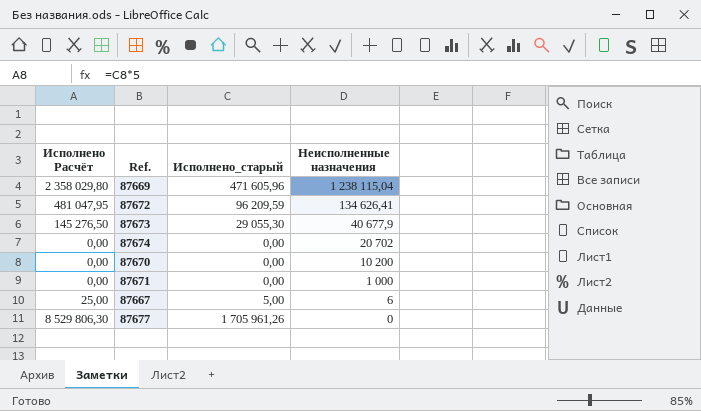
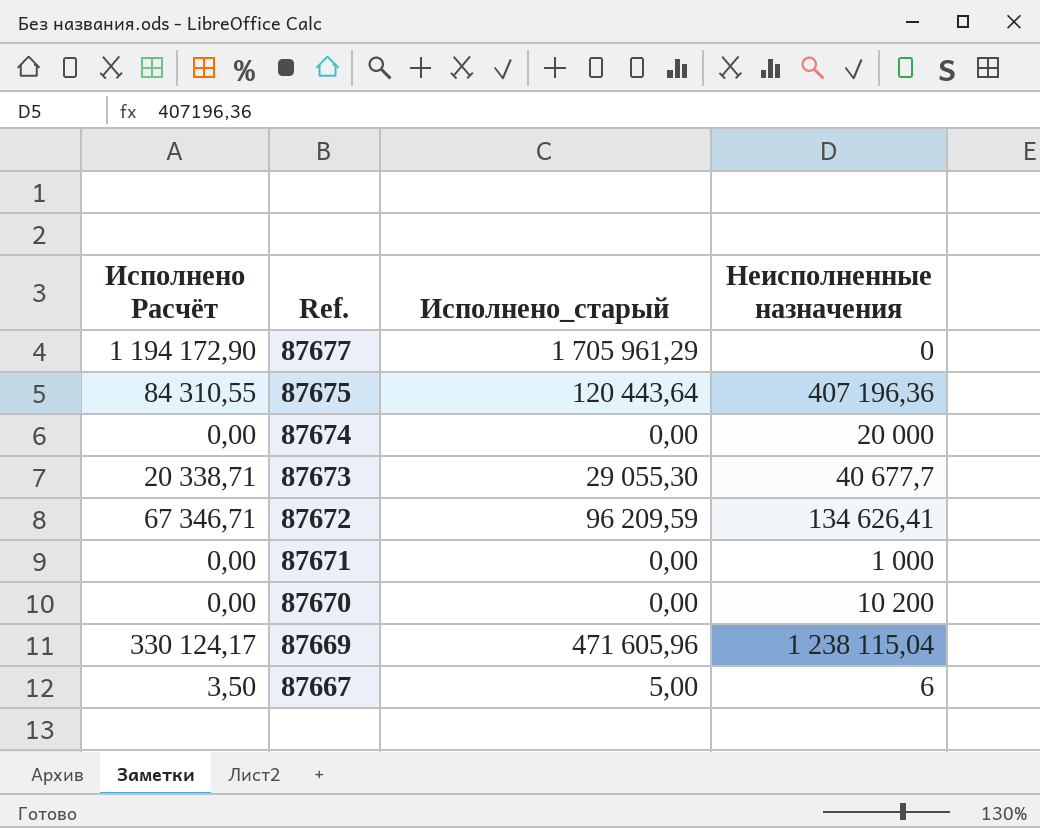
row order: Неисполненные назначения descending -> Ref. descending
column Исполнено Расчёт | formula: [Исполнено_старый] * 5 -> [Исполнено_старый] * 0,7
87677 | Исполнено_старый: 1 705 961,26 -> 1 705 961,29
row 87675: none -> 84 310,55 | 120 443,64 | 407 196,36
87674 | Неисполненные назначения: 20 702 -> 20 000
87673 | Неисполненные назначения: 40 677,9 -> 40 677,7

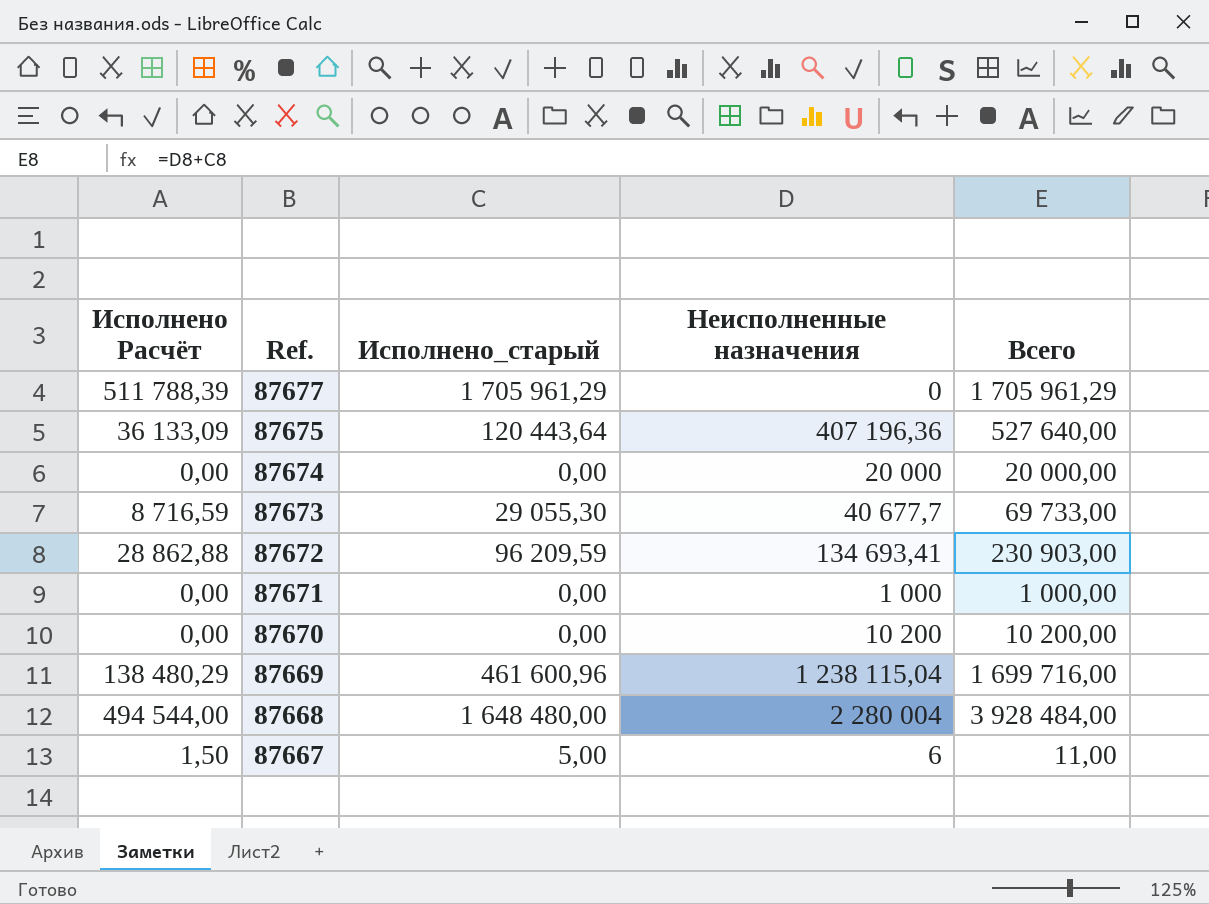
column Исполнено Расчёт | formula: [Исполнено_старый] * 0,7 -> [Исполнено_старый] * 0,3
column Всего | formula: none -> [Исполнено_старый] + [Неисполненные назначения]
87672 | Неисполненные назначения: 134 626,41 -> 134 693,41
87669 | Исполнено_старый: 471 605,96 -> 461 600,96
row 87668: none -> 494 544,00 | 1 648 480,00 | 2 280 004 | 3 928 484,00

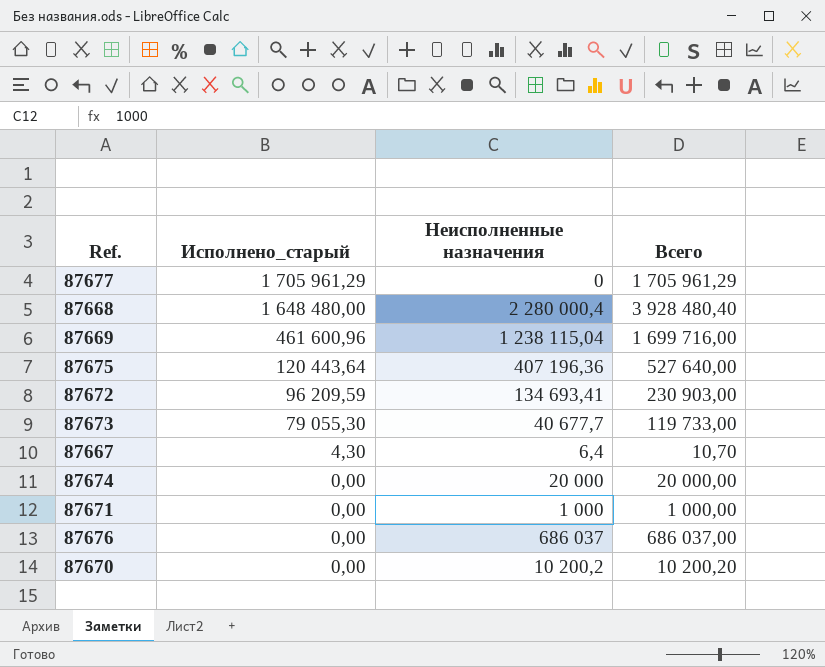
row order: Ref. descending -> Исполнено_старый descending
column Исполнено Расчёт | formula: [Исполнено_старый] * 0,3 -> none
87668 | Неисполненные назначения: 2 280 004 -> 2 280 000,4
87668 | Всего: 3 928 484,00 -> 3 928 480,40
87673 | Исполнено_старый: 29 055,30 -> 79 055,30
87673 | Всего: 69 733,00 -> 119 733,00
87667 | Исполнено_старый: 5,00 -> 4,30
87667 | Неисполненные назначения: 6 -> 6,4
87667 | Всего: 11,00 -> 10,70
row 87676: none -> 0,00 | 686 037 | 686 037,00
87670 | Неисполненные назначения: 10 200 -> 10 200,2
87670 | Всего: 10 200,00 -> 10 200,20

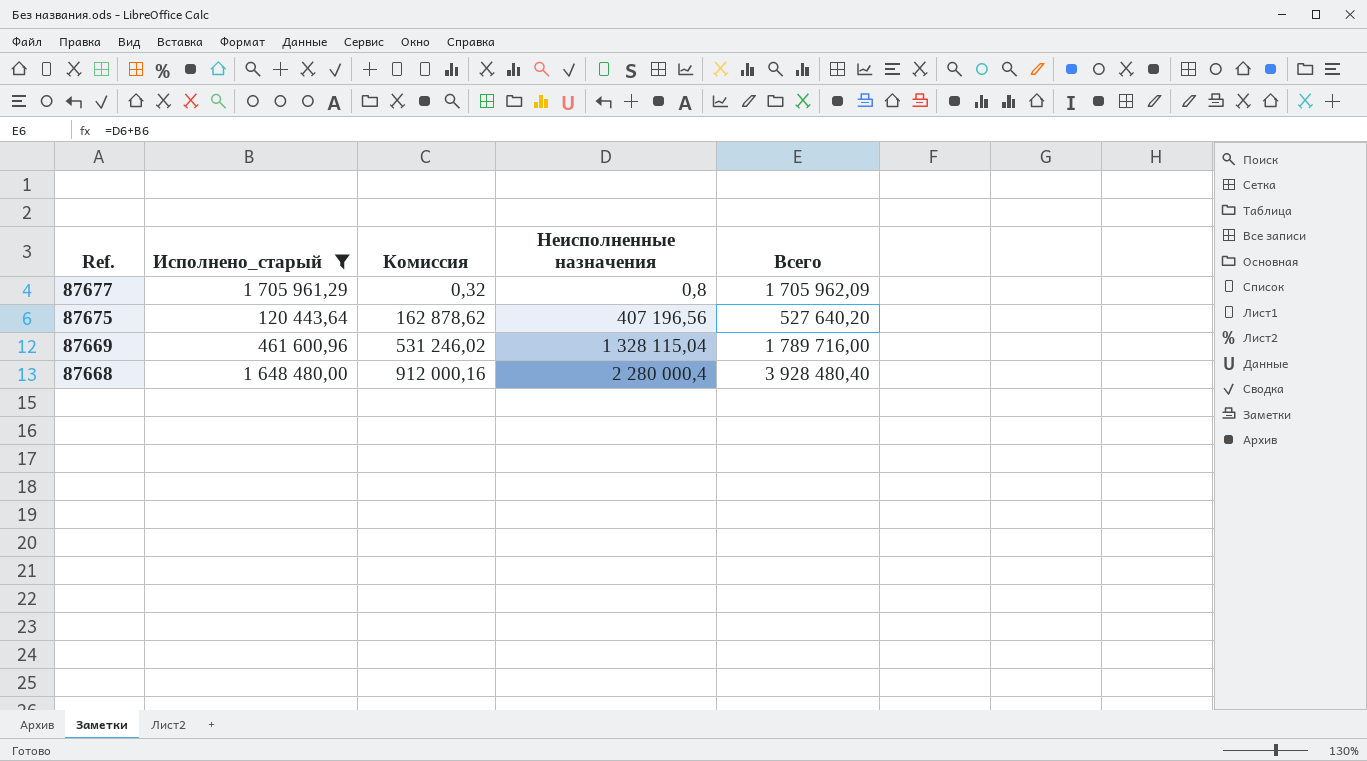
filter: none -> Исполнено_старый >= 120 443,64
row order: Исполнено_старый descending -> Ref. descending
column Комиссия | formula: none -> [Неисполненные назначения] * 0,4
87677 | Неисполненные назначения: 0 -> 0,8
87677 | Всего: 1 705 961,29 -> 1 705 962,09
87675 | Неисполненные назначения: 407 196,36 -> 407 196,56
87675 | Всего: 527 640,00 -> 527 640,20
87669 | Неисполненные назначения: 1 238 115,04 -> 1 328 115,04
87669 | Всего: 1 699 716,00 -> 1 789 716,00

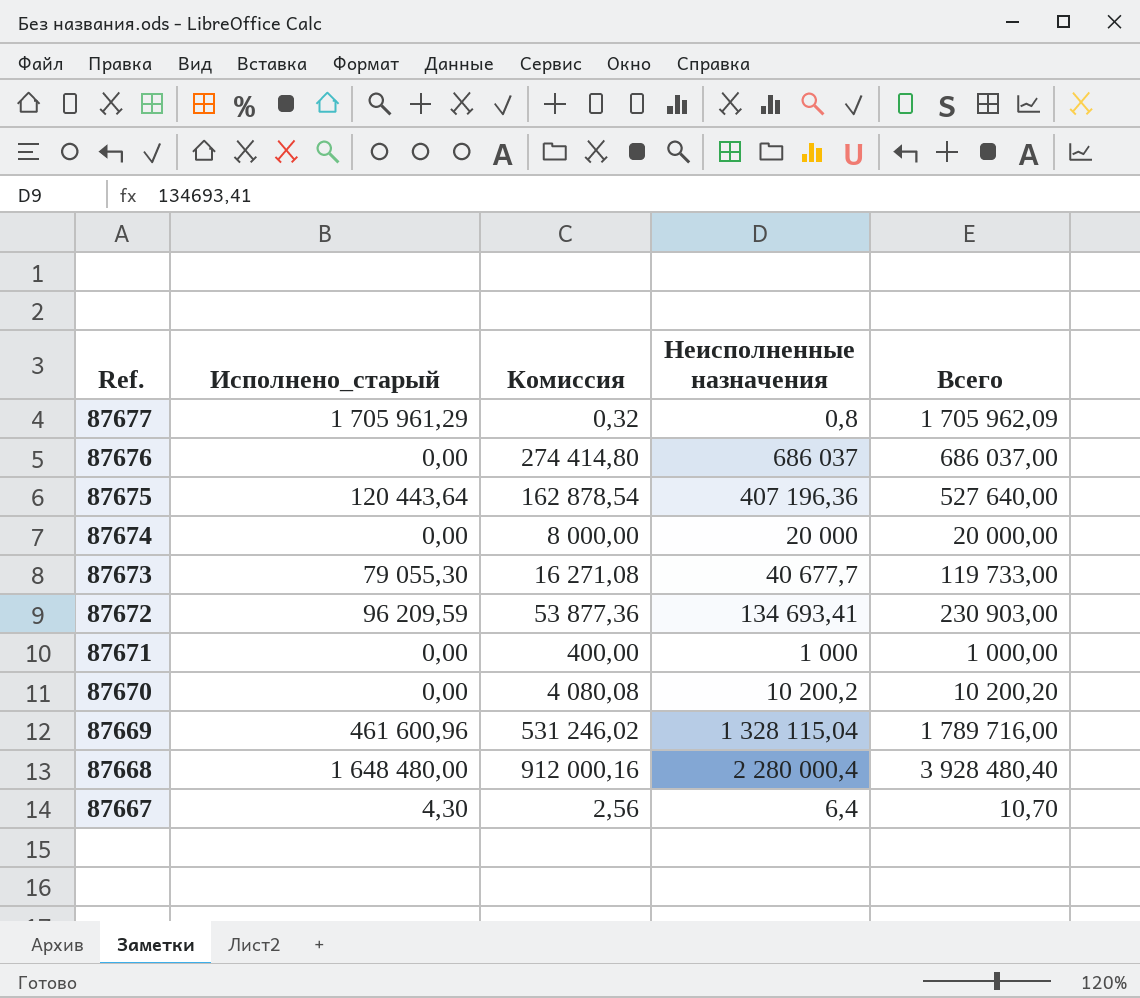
filter: Исполнено_старый >= 120 443,64 -> none
87675 | Комиссия: 162 878,62 -> 162 878,54
87675 | Неисполненные назначения: 407 196,56 -> 407 196,36
87675 | Всего: 527 640,20 -> 527 640,00

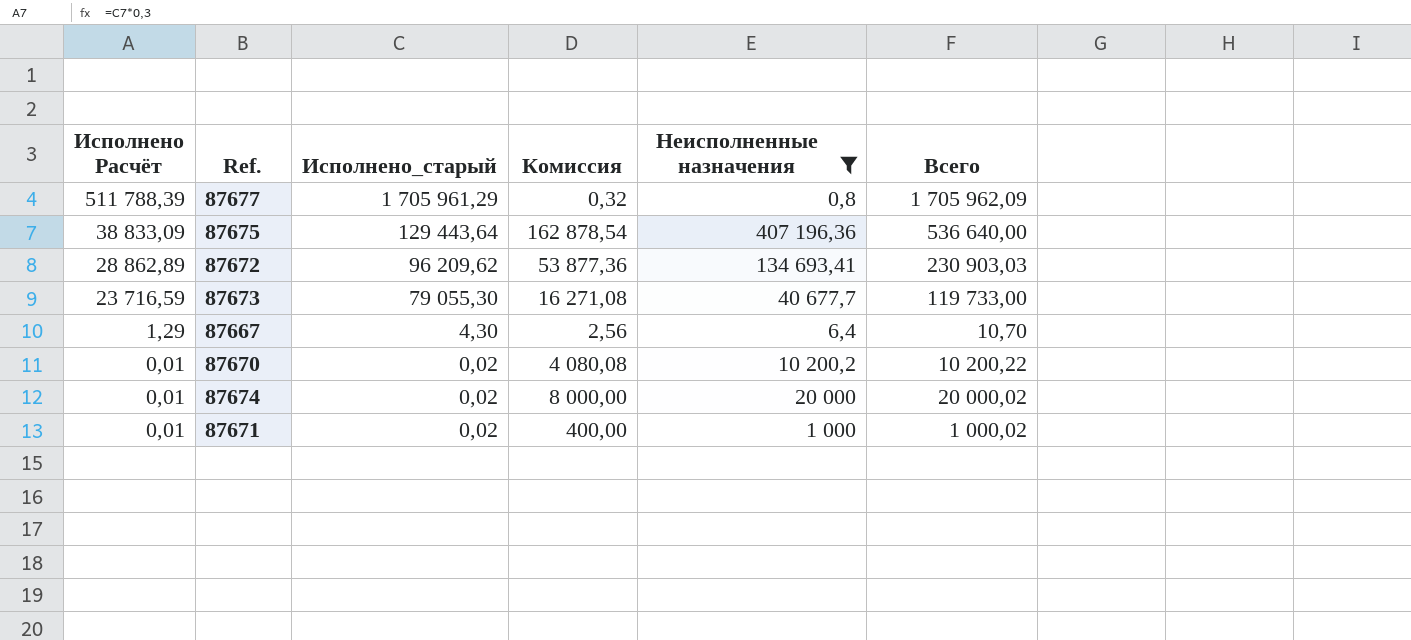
filter: none -> Неисполненные назначения <= 407 196,36
row order: Ref. descending -> Исполнено Расчёт descending
column Исполнено Расчёт | formula: none -> [Исполнено_старый] * 0,3
87675 | Исполнено_старый: 120 443,64 -> 129 443,64
87675 | Всего: 527 640,00 -> 536 640,00
87672 | Исполнено_старый: 96 209,59 -> 96 209,62
87672 | Всего: 230 903,00 -> 230 903,03
87670 | Исполнено_старый: 0,00 -> 0,02
87670 | Всего: 10 200,20 -> 10 200,22
87674 | Исполнено_старый: 0,00 -> 0,02
87674 | Всего: 20 000,00 -> 20 000,02
87671 | Исполнено_старый: 0,00 -> 0,02
87671 | Всего: 1 000,00 -> 1 000,02

